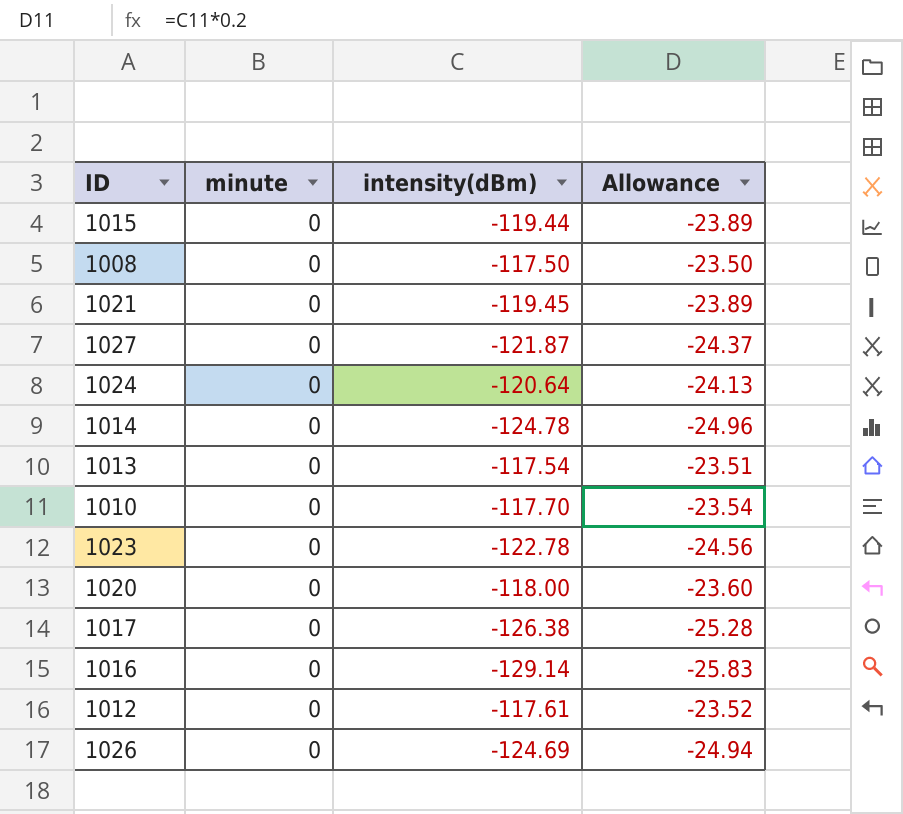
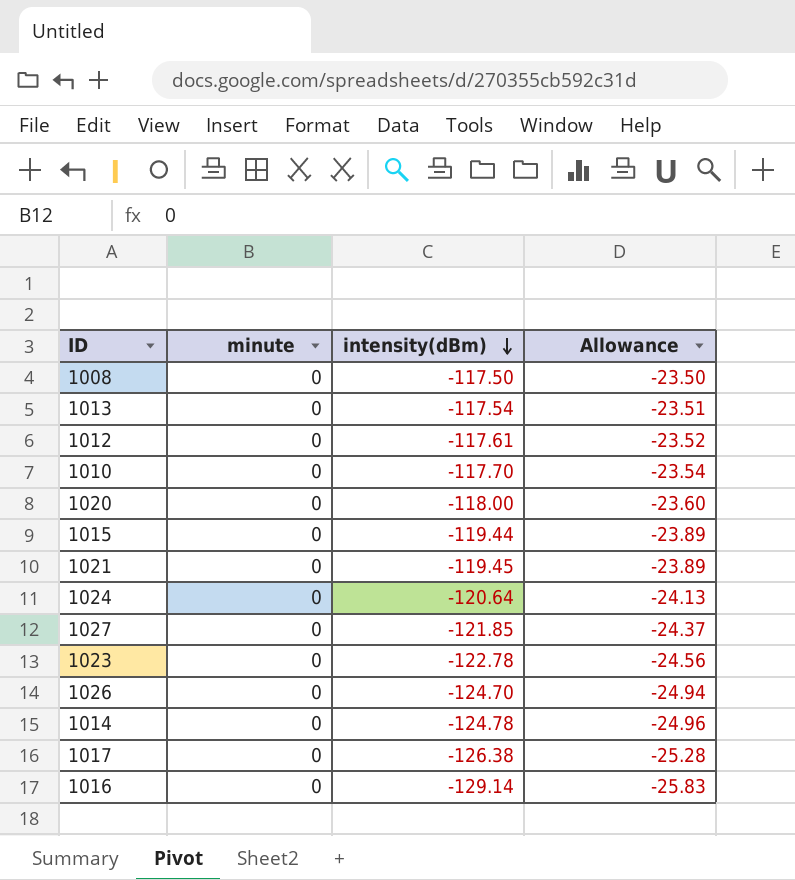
row order: none -> intensity(dBm) descending
1027 | intensity(dBm): -121.87 -> -121.85
1026 | intensity(dBm): -124.69 -> -124.70

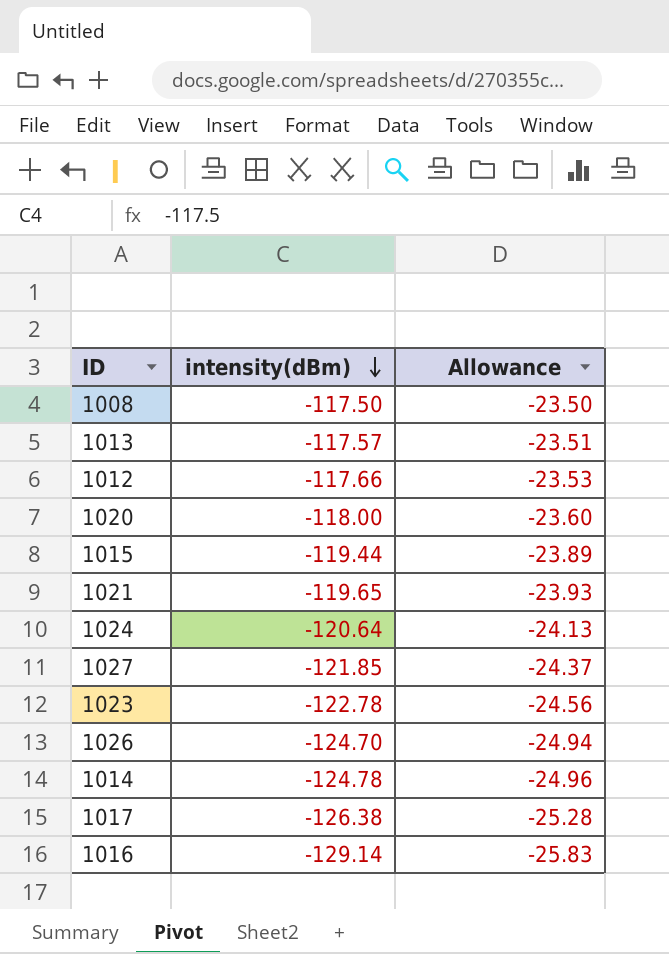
column minute | position: 2 -> none
row 1010: 0 | -117.70 | -23.54 -> none
1013 | intensity(dBm): -117.54 -> -117.57
1012 | intensity(dBm): -117.61 -> -117.66
1012 | Allowance: -23.52 -> -23.53
1021 | intensity(dBm): -119.45 -> -119.65
1021 | Allowance: -23.89 -> -23.93

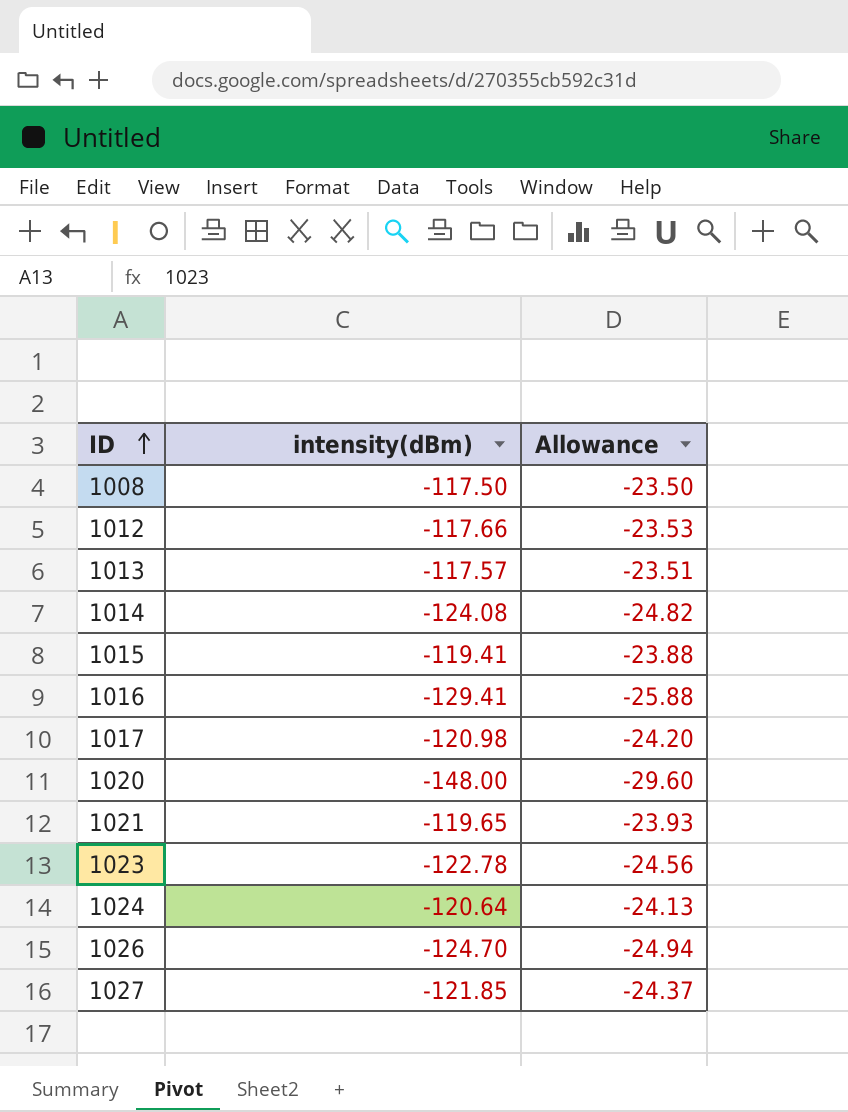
row order: intensity(dBm) descending -> ID ascending
1014 | intensity(dBm): -124.78 -> -124.08
1014 | Allowance: -24.96 -> -24.82
1015 | intensity(dBm): -119.44 -> -119.41
1015 | Allowance: -23.89 -> -23.88
1016 | intensity(dBm): -129.14 -> -129.41
1016 | Allowance: -25.83 -> -25.88
1017 | intensity(dBm): -126.38 -> -120.98
1017 | Allowance: -25.28 -> -24.20
1020 | intensity(dBm): -118.00 -> -148.00
1020 | Allowance: -23.60 -> -29.60

